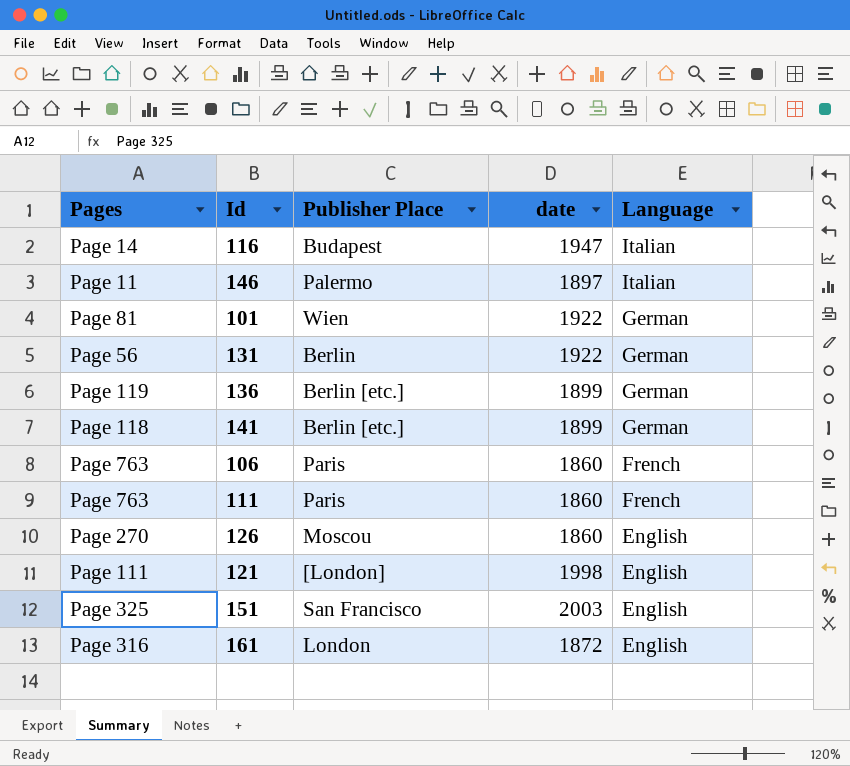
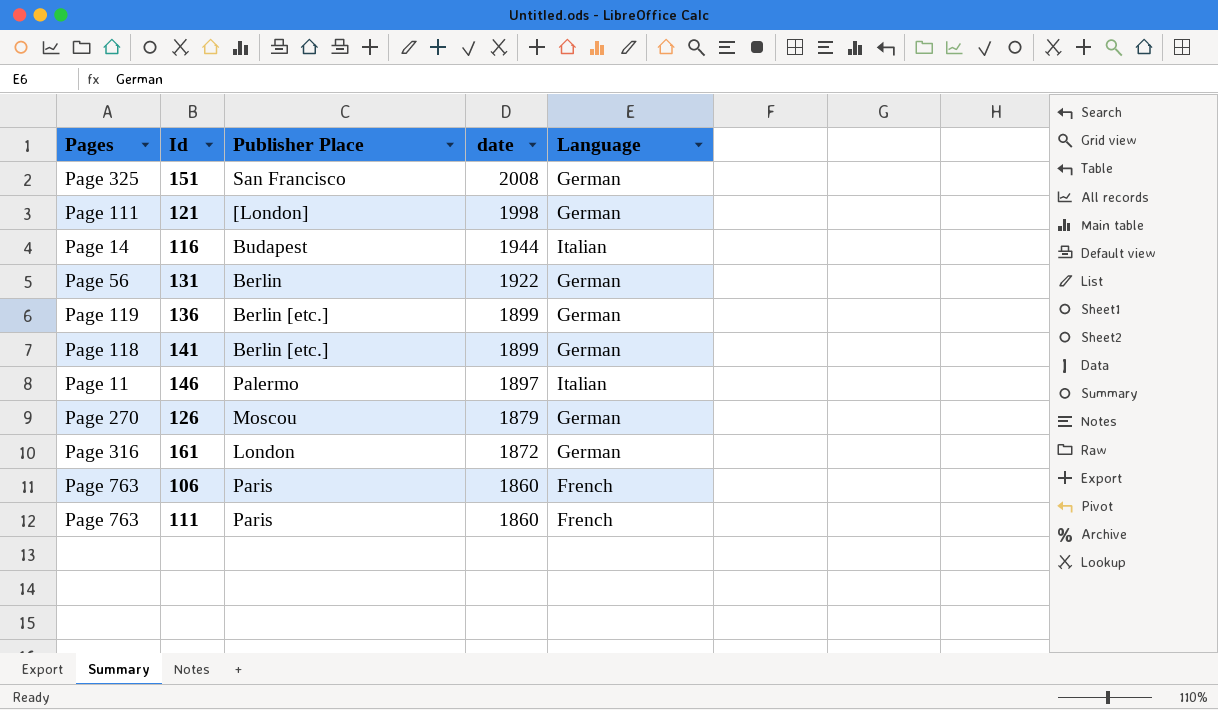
row order: Language descending -> date descending
row 101: Page 81 | Wien | 1922 | German -> none
151 | date: 2003 -> 2008
151 | Language: English -> German
121 | Language: English -> German
116 | date: 1947 -> 1944
126 | date: 1860 -> 1879
126 | Language: English -> German
161 | Language: English -> German

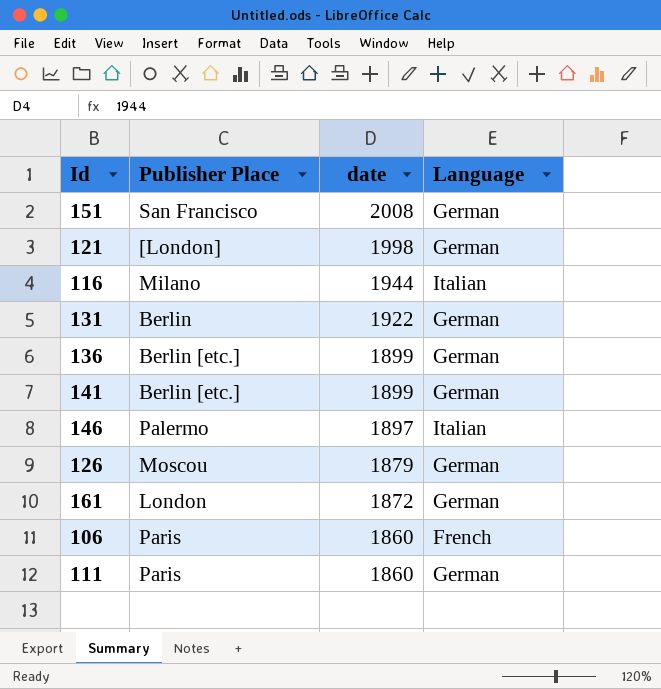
column Pages | position: 1 -> none
116 | Publisher Place: Budapest -> Milano
111 | Language: French -> German

